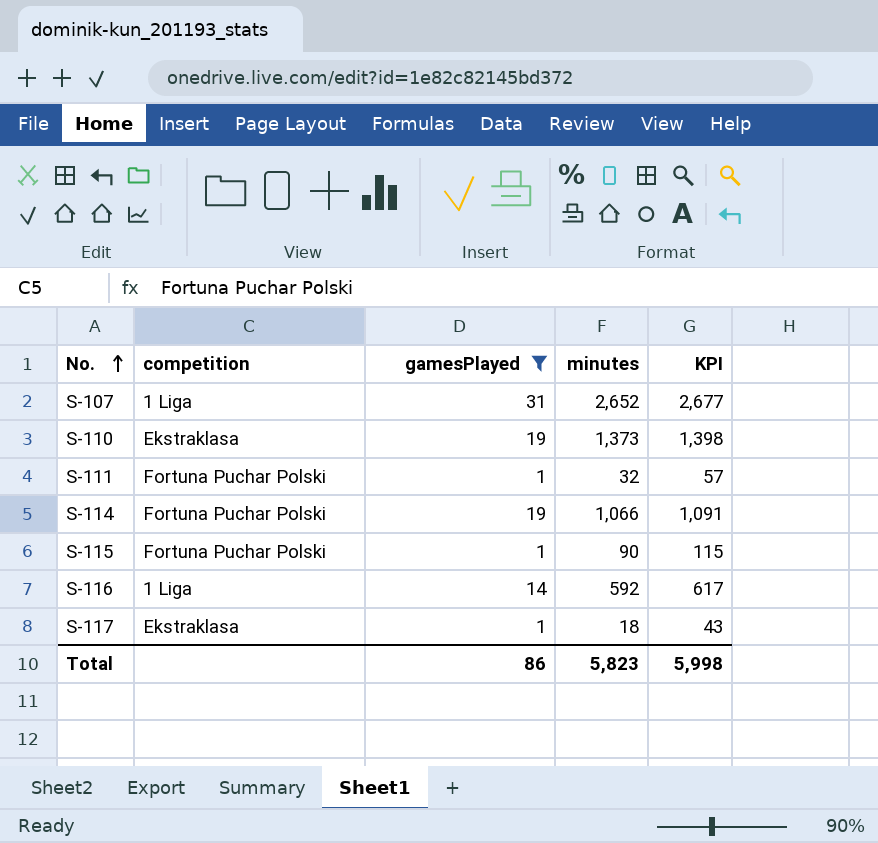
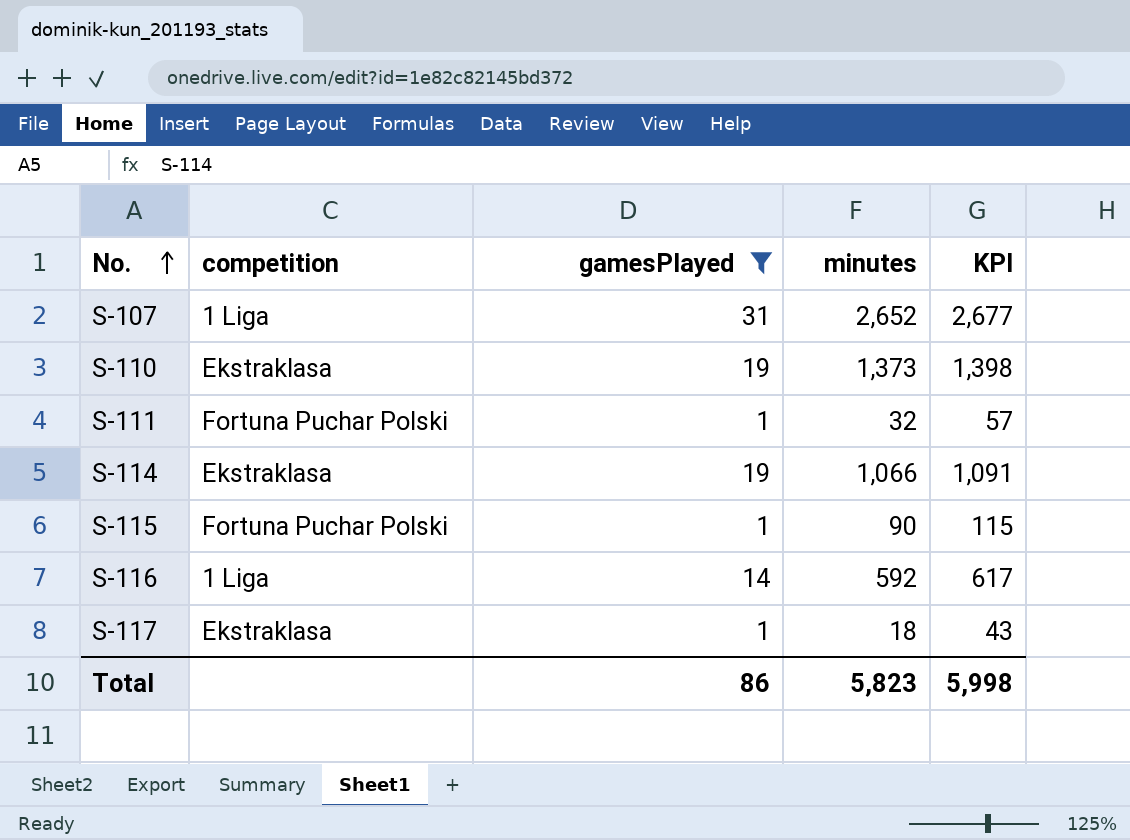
S-114 | competition: Fortuna Puchar Polski -> Ekstraklasa

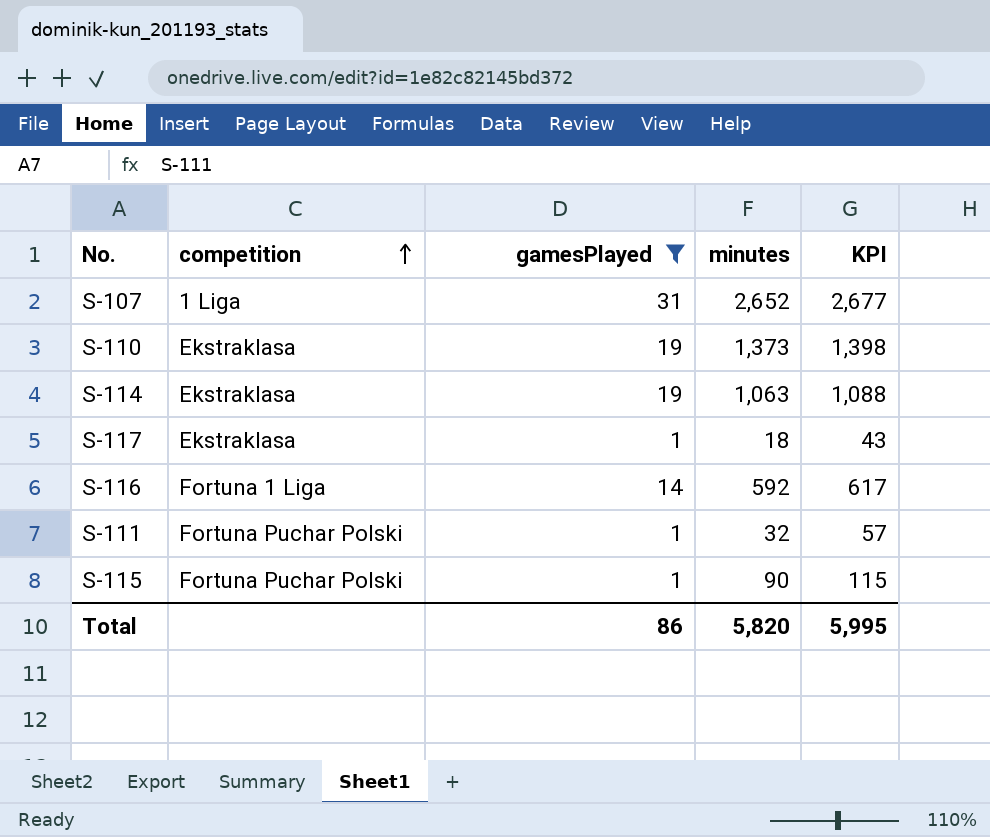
row order: No. ascending -> competition ascending
S-114 | minutes: 1,066 -> 1,063
S-114 | KPI: 1,091 -> 1,088
S-116 | competition: 1 Liga -> Fortuna 1 Liga
Total | minutes: 5,823 -> 5,820
Total | KPI: 5,998 -> 5,995

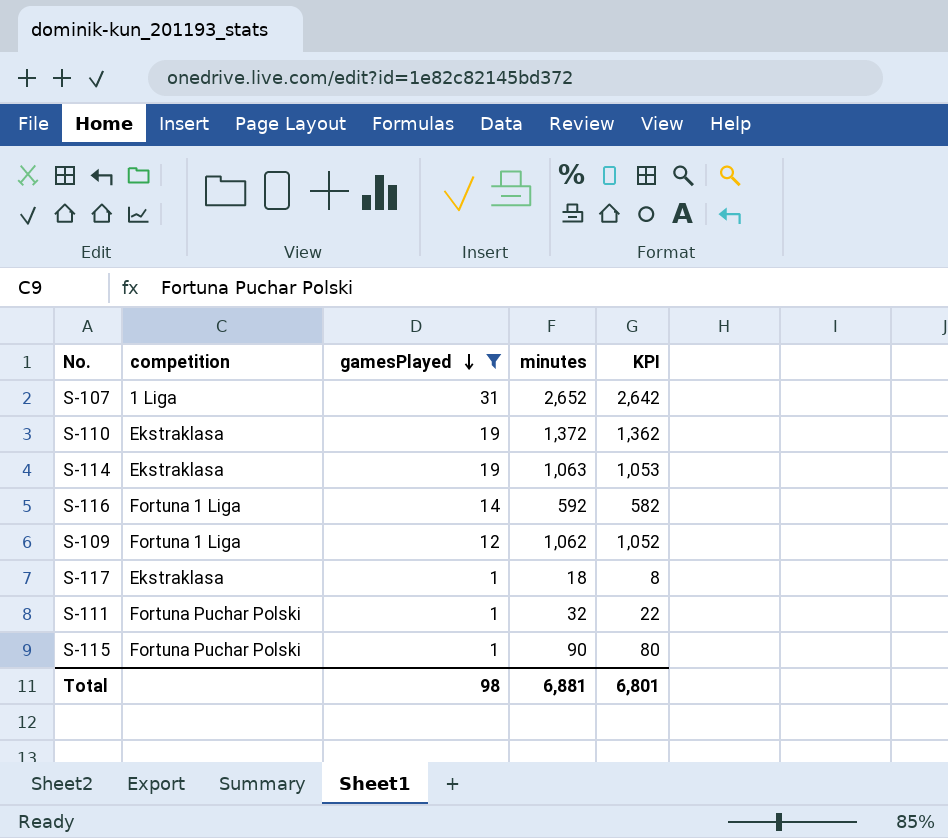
row order: competition ascending -> gamesPlayed descending
column KPI | formula: [minutes] + 25 -> [minutes] - 10
S-110 | minutes: 1,373 -> 1,372
row S-109: none -> Fortuna 1 Liga | 12 | 1,062 | 1,052
Total | gamesPlayed: 86 -> 98
Total | minutes: 5,820 -> 6,881
Total | KPI: 5,995 -> 6,801

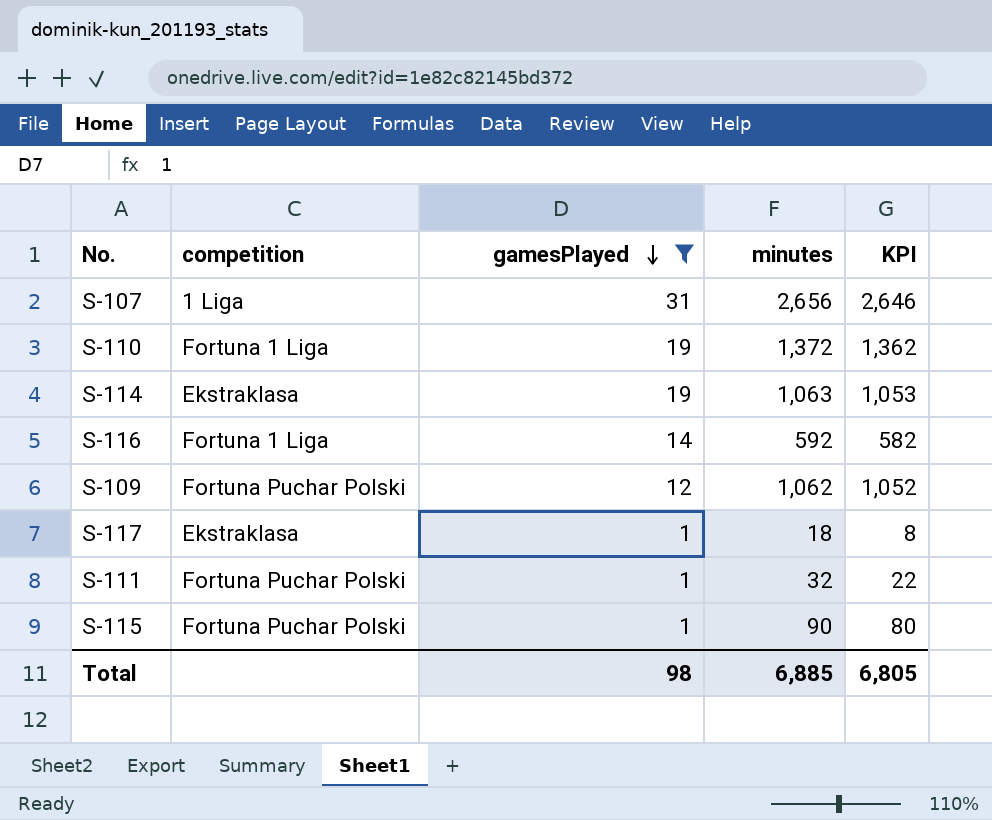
S-107 | minutes: 2,652 -> 2,656
S-107 | KPI: 2,642 -> 2,646
S-110 | competition: Ekstraklasa -> Fortuna 1 Liga
S-109 | competition: Fortuna 1 Liga -> Fortuna Puchar Polski
Total | minutes: 6,881 -> 6,885
Total | KPI: 6,801 -> 6,805

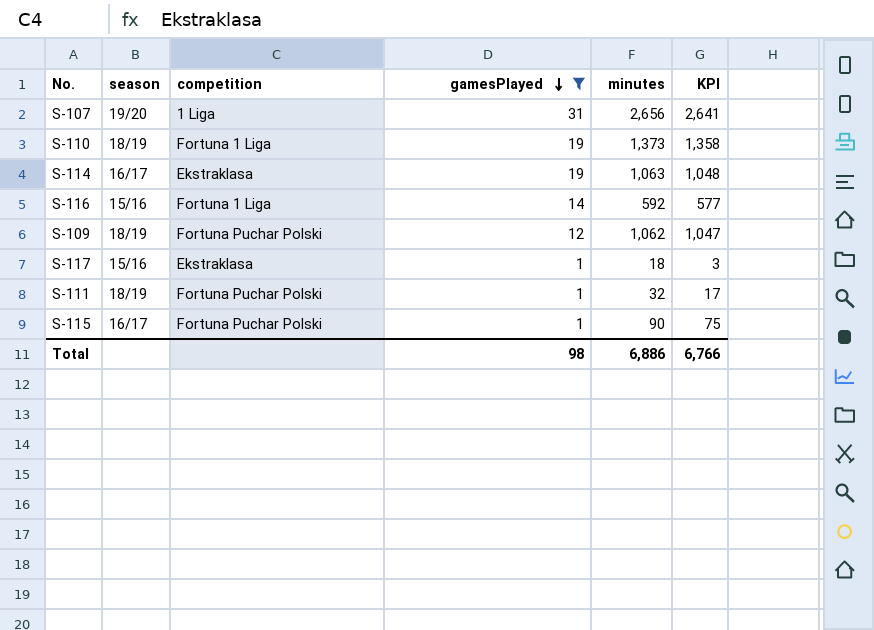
column season | position: none -> 2
column KPI | formula: [minutes] - 10 -> [minutes] - 15
S-110 | minutes: 1,372 -> 1,373
Total | minutes: 6,885 -> 6,886
Total | KPI: 6,805 -> 6,766

